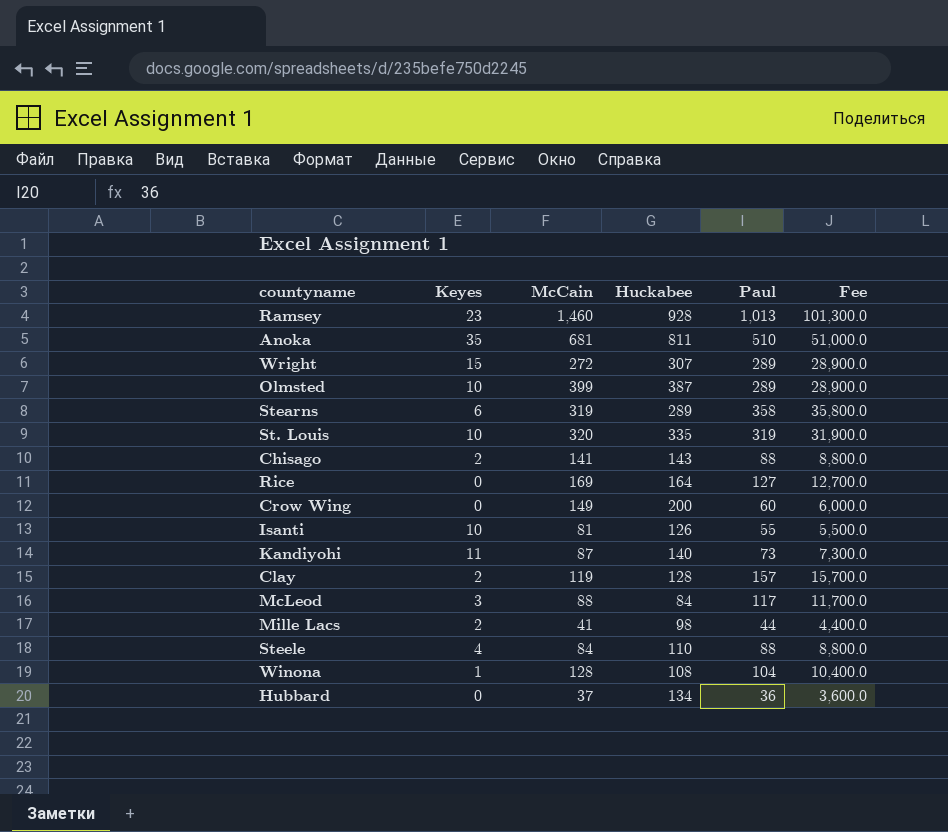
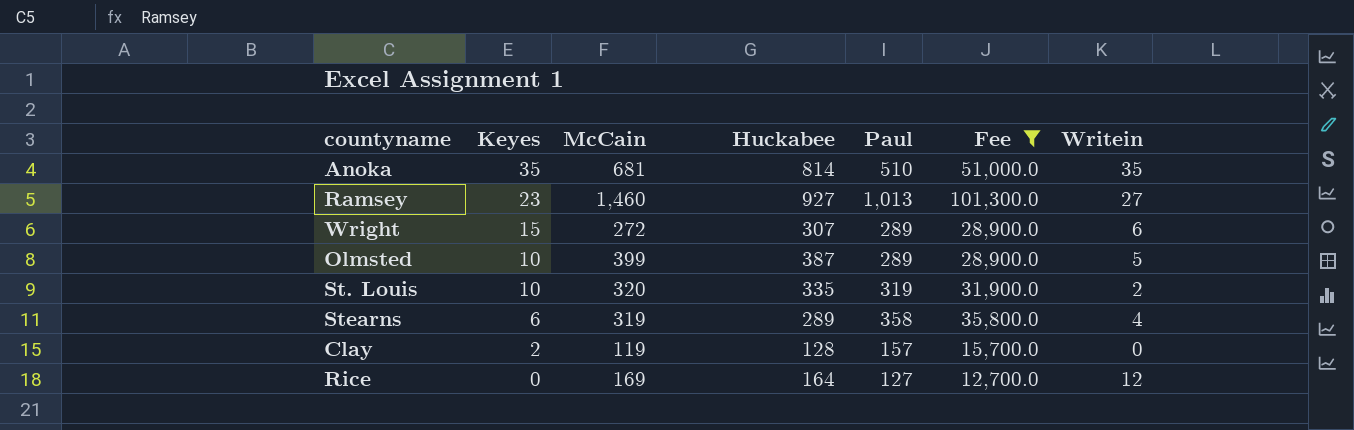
filter: none -> Fee >= 12,700.0
row order: none -> Keyes descending
column Writein | position: none -> 7
Anoka | Huckabee: 811 -> 814
Ramsey | Huckabee: 928 -> 927

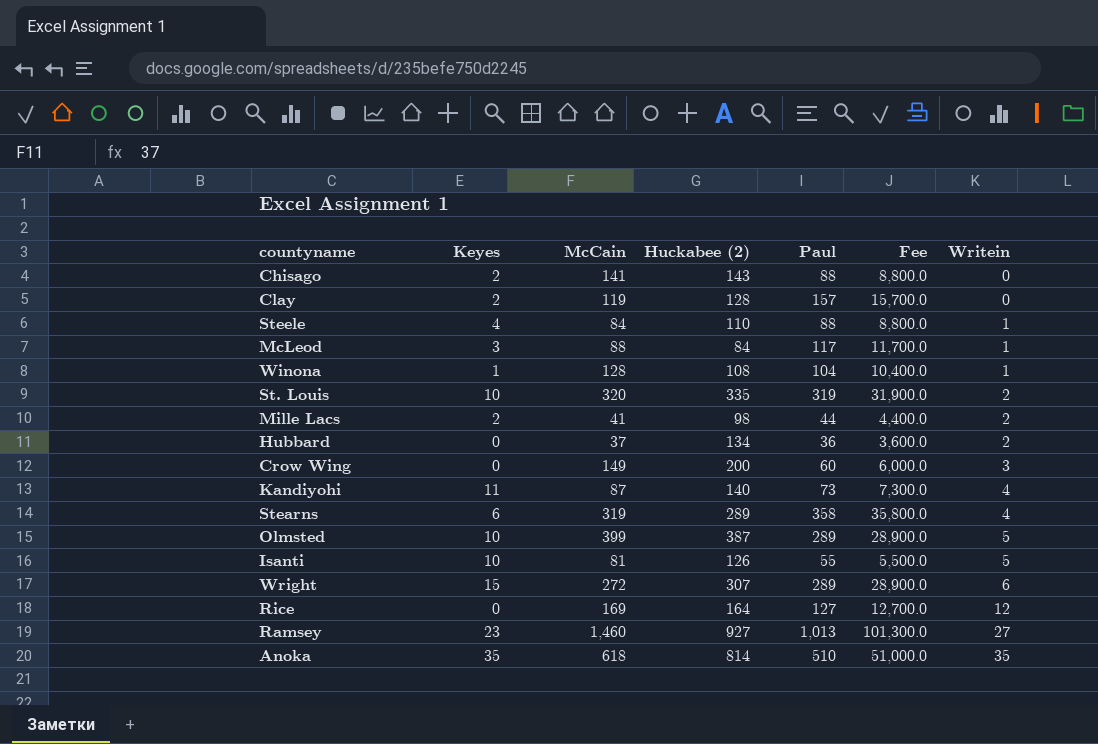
filter: Fee >= 12,700.0 -> none
row order: Keyes descending -> Writein ascending
column name: Huckabee -> Huckabee (2)
Anoka | McCain: 681 -> 618

